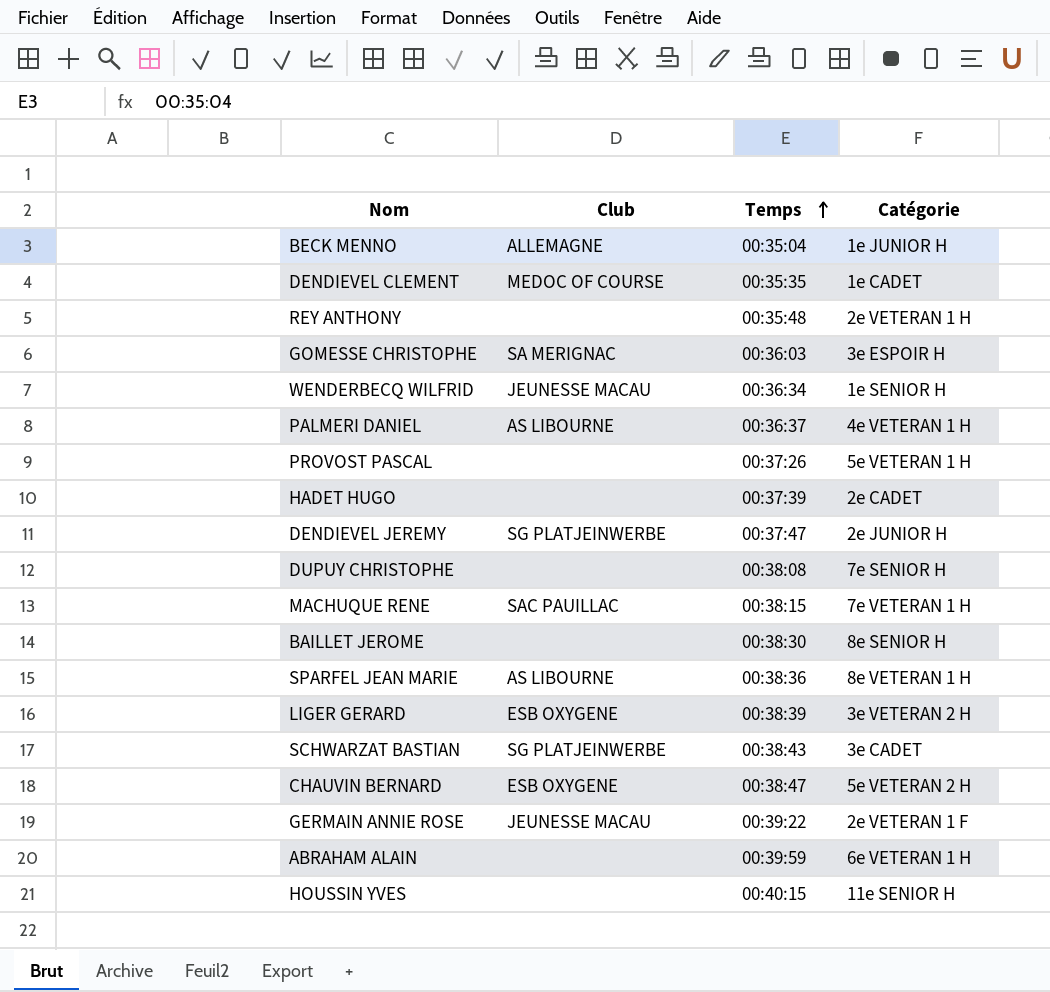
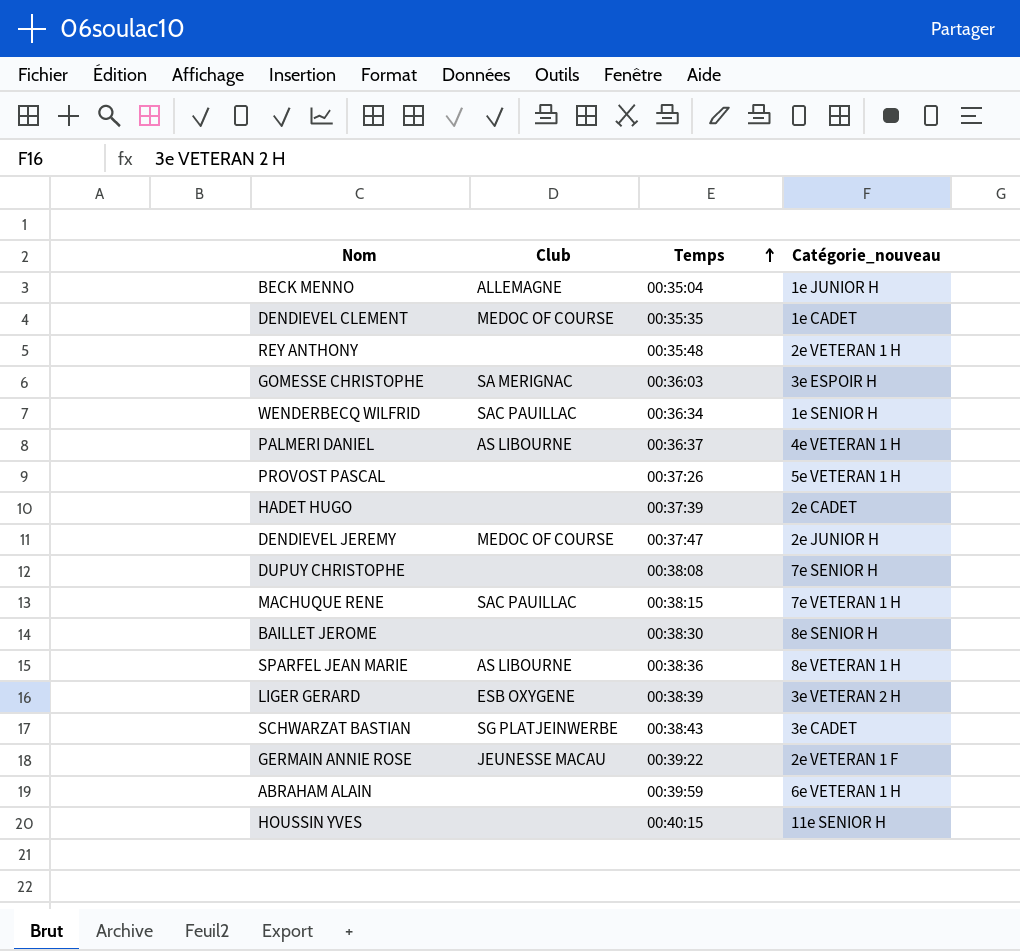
column name: Catégorie -> Catégorie_nouveau
row CHAUVIN BERNARD: ESB OXYGENE | 00:38:47 | 5e VETERAN 2 H -> none
WENDERBECQ WILFRID | Club: JEUNESSE MACAU -> SAC PAUILLAC
DENDIEVEL JEREMY | Club: SG PLATJEINWERBE -> MEDOC OF COURSE

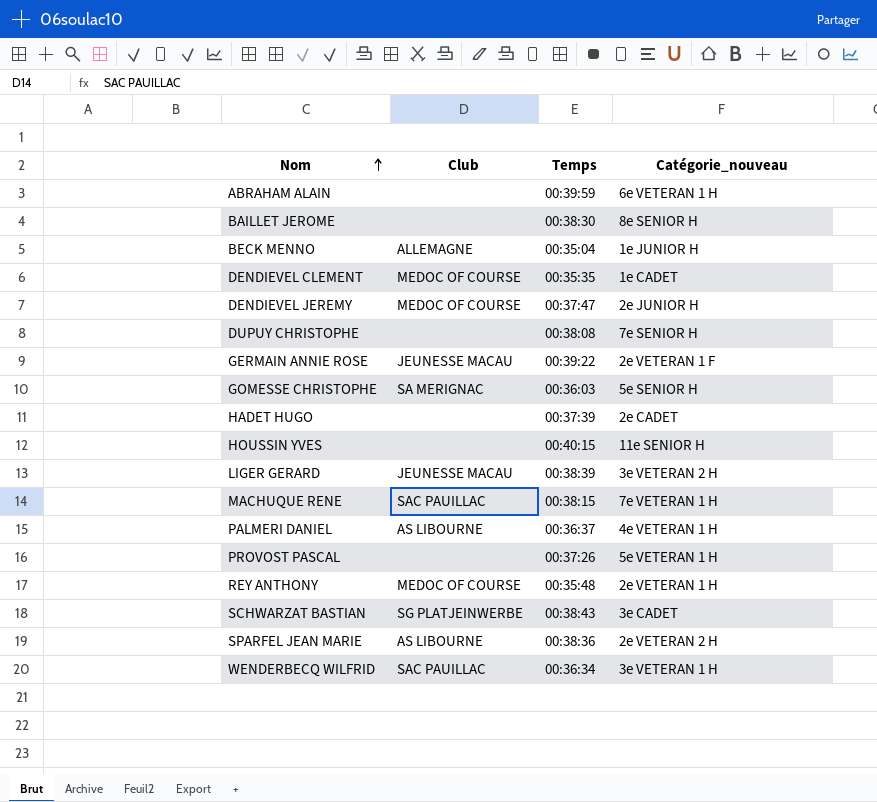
row order: Temps ascending -> Nom ascending
GOMESSE CHRISTOPHE | Catégorie_nouveau: 3e ESPOIR H -> 5e SENIOR H
LIGER GERARD | Club: ESB OXYGENE -> JEUNESSE MACAU
REY ANTHONY | Club: none -> MEDOC OF COURSE
SPARFEL JEAN MARIE | Catégorie_nouveau: 8e VETERAN 1 H -> 2e VETERAN 2 H
WENDERBECQ WILFRID | Catégorie_nouveau: 1e SENIOR H -> 3e VETERAN 1 H

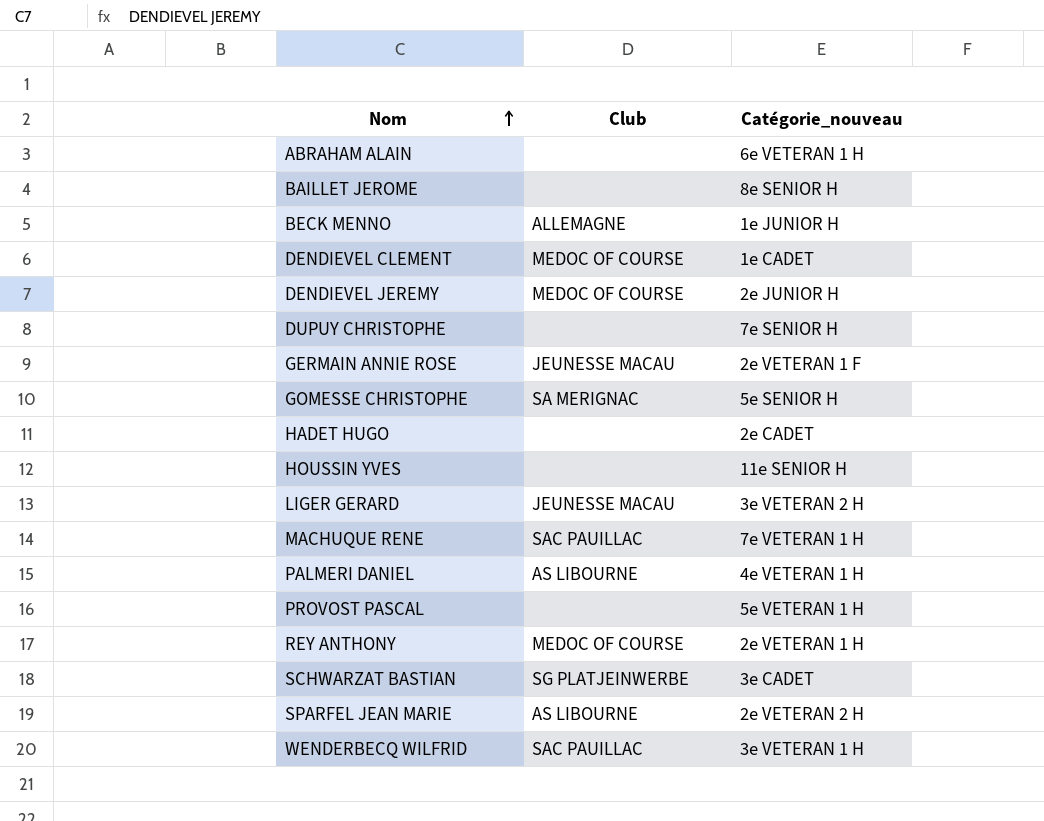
column Temps | position: 3 -> none

